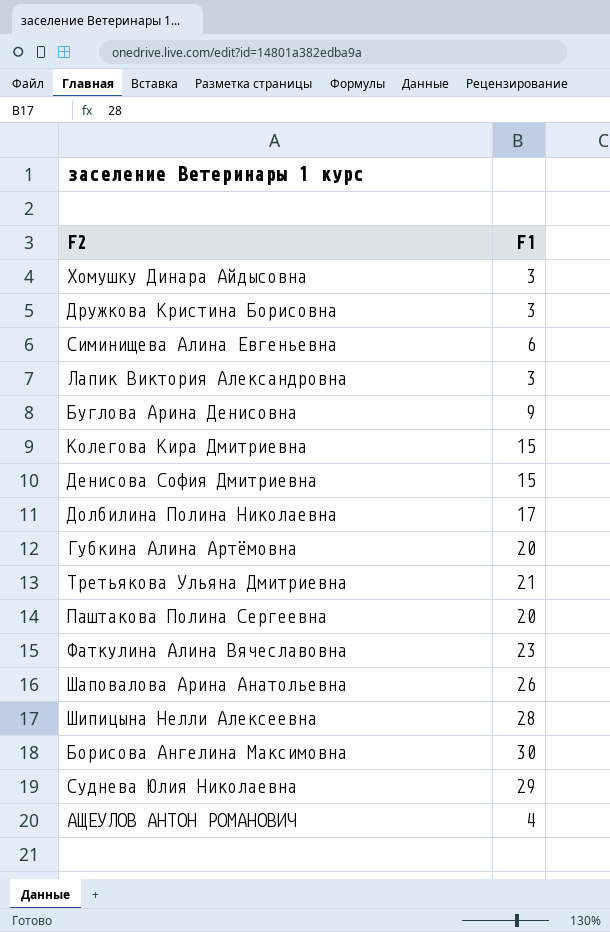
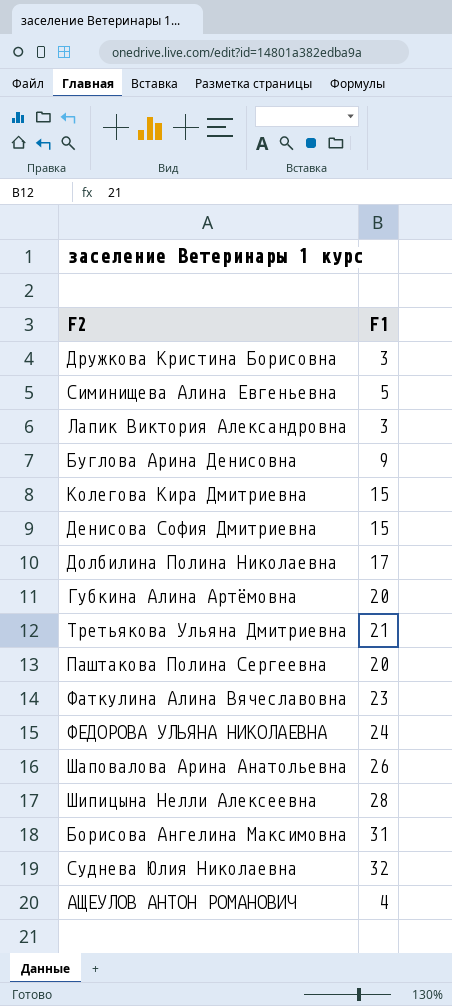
row Хомушку Динара Айдысовна: 3 -> none
Симинищева Алина Евгеньевна | F1: 6 -> 5
row ФЕДОРОВА УЛЬЯНА НИКОЛАЕВНА: none -> 24
Борисова Ангелина Максимовна | F1: 30 -> 31
Суднева Юлия Николаевна | F1: 29 -> 32

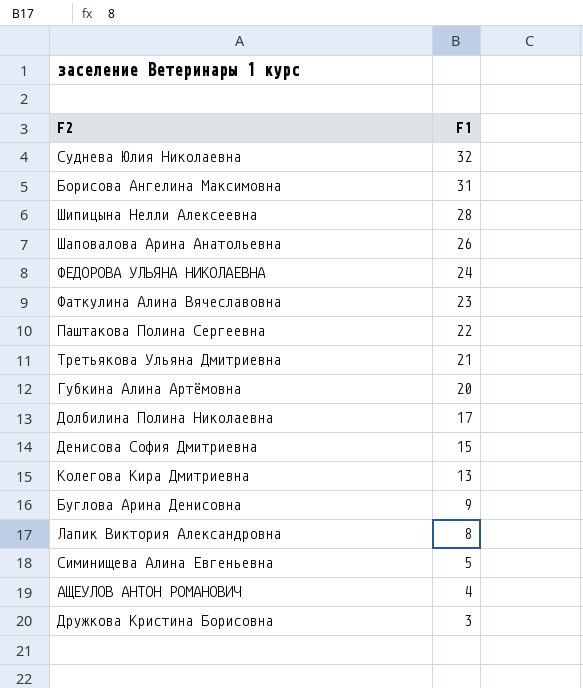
row order: none -> F1 descending
Паштакова Полина Сергеевна | F1: 20 -> 22
Колегова Кира Дмитриевна | F1: 15 -> 13
Лапик Виктория Александровна | F1: 3 -> 8

